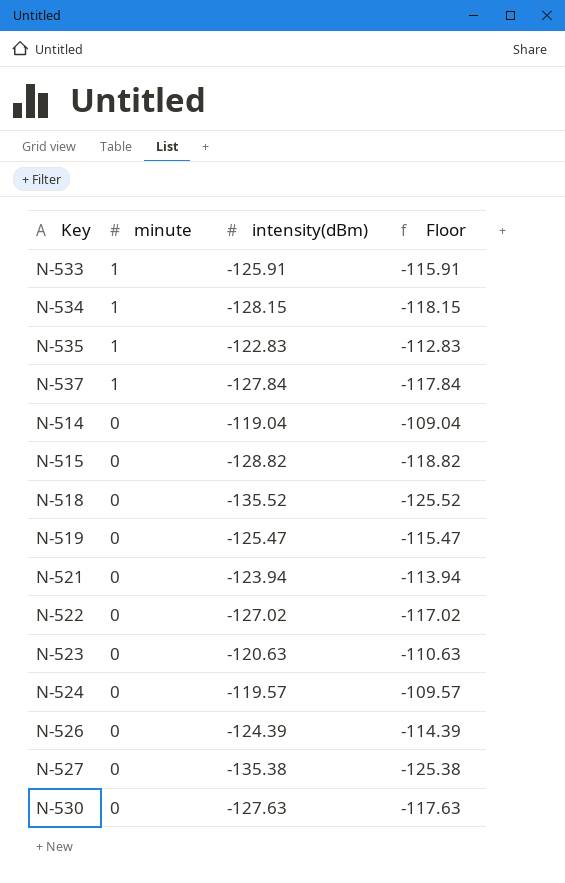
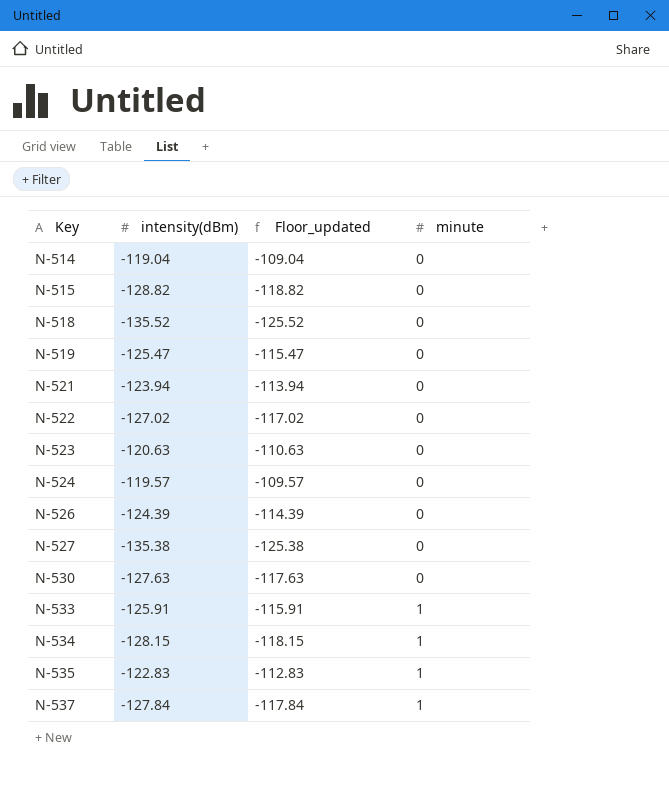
row order: minute descending -> Key ascending
column name: Floor -> Floor_updated
column minute | position: 2 -> 4

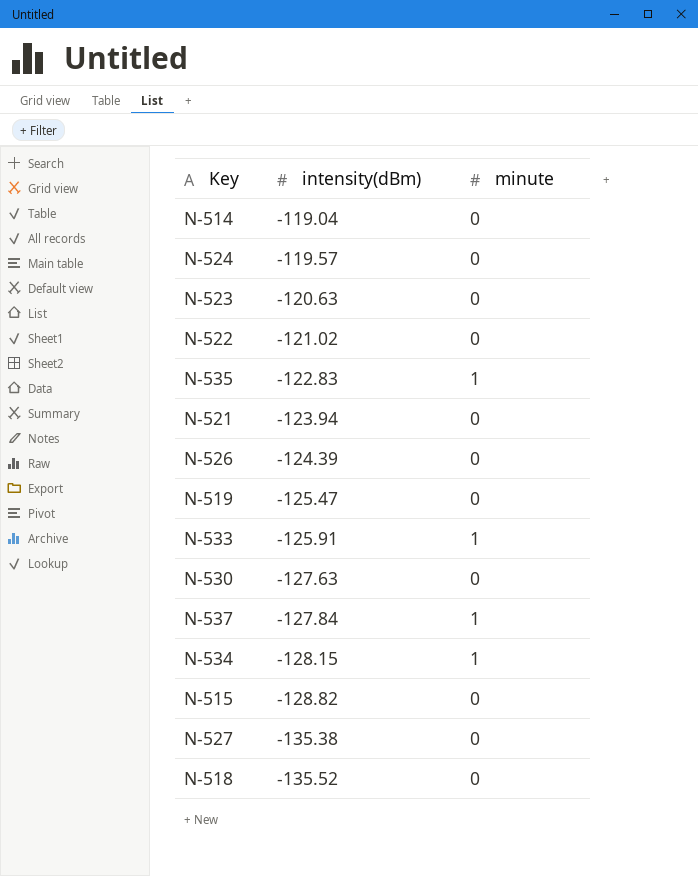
row order: Key ascending -> intensity(dBm) descending
column Floor_updated | formula: [intensity(dBm)] + 10 -> none
N-522 | intensity(dBm): -127.02 -> -121.02

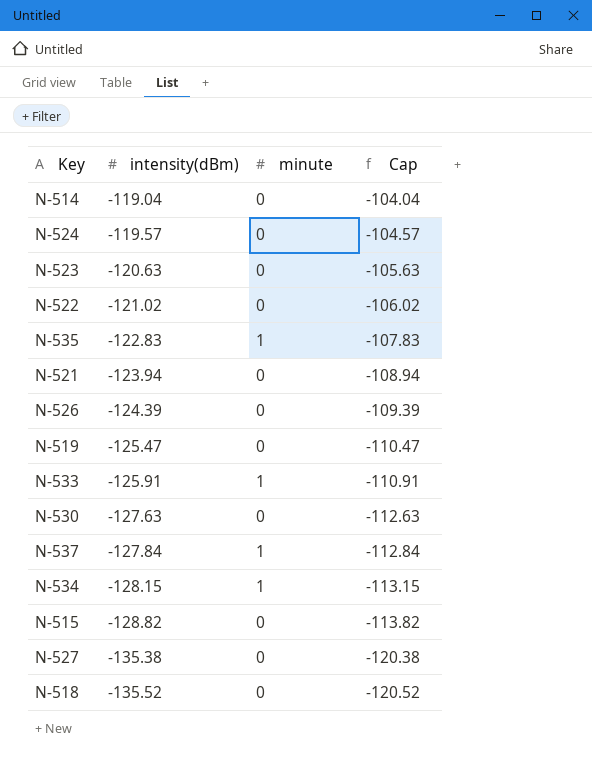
column Cap | formula: none -> [intensity(dBm)] + 15

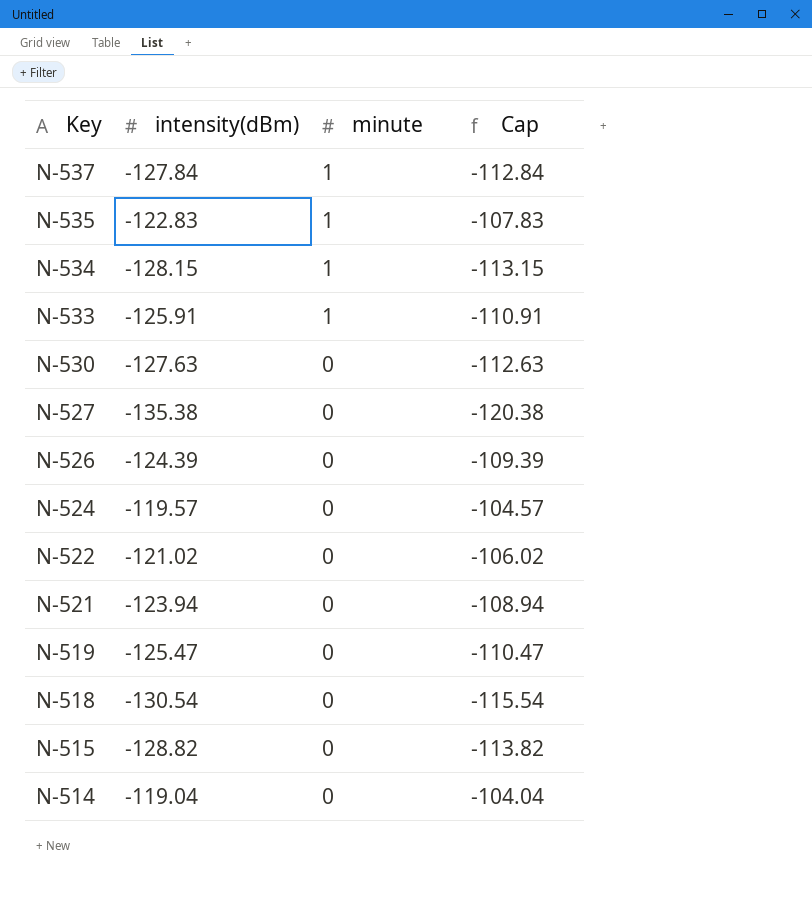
row order: intensity(dBm) descending -> Key descending
row N-523: -120.63 | 0 | -105.63 -> none
N-518 | intensity(dBm): -135.52 -> -130.54
N-518 | Cap: -120.52 -> -115.54

